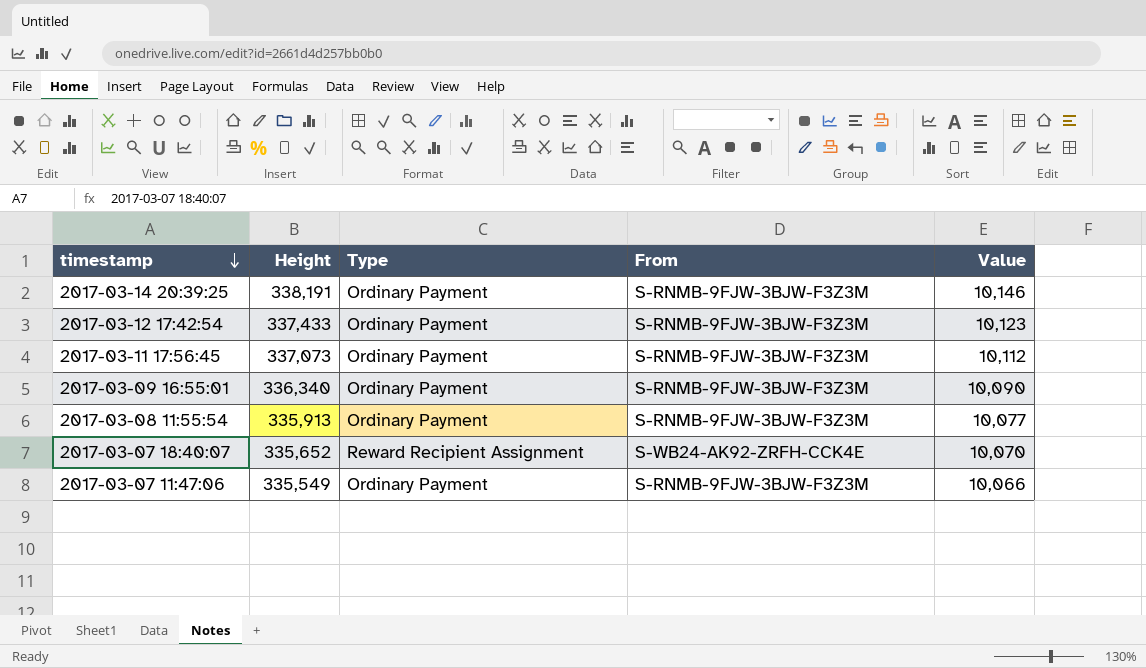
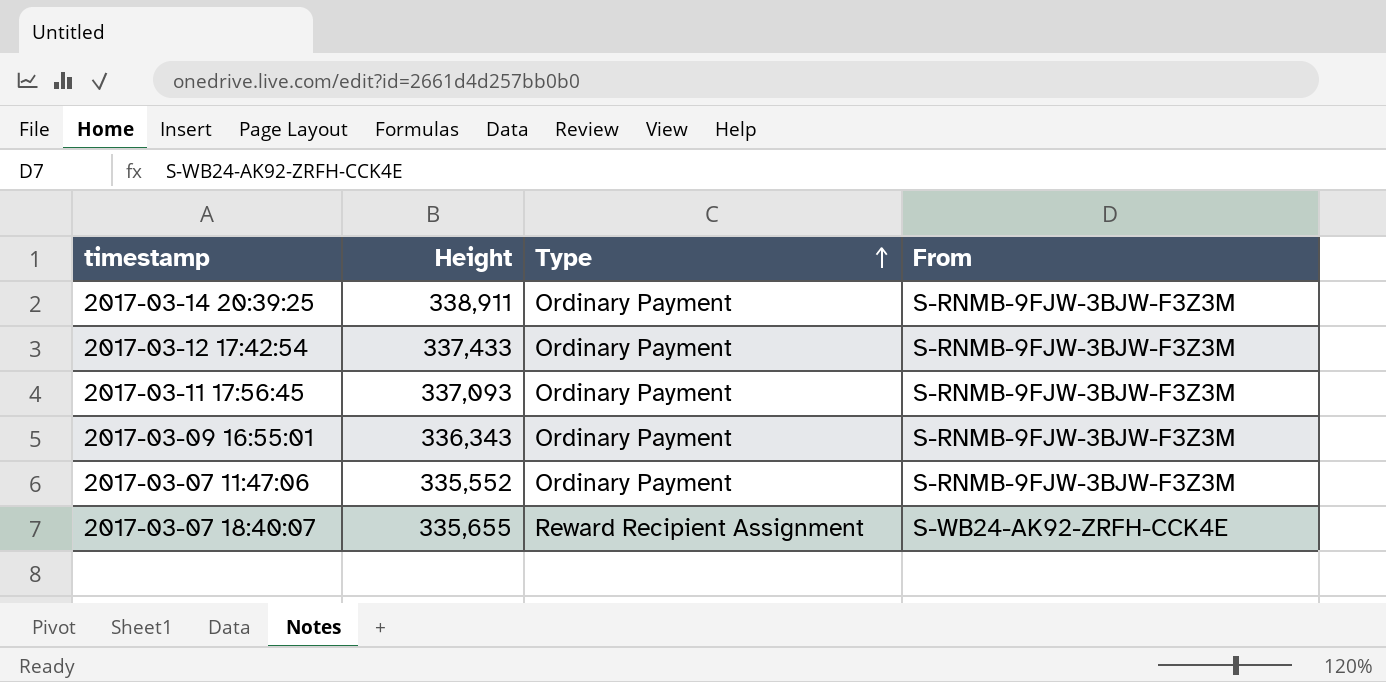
row order: timestamp descending -> Type ascending
column Value | formula: [Height] * 0.03 -> none
row 2017-03-08 11:55:54: 335,913 | Ordinary Payment | S-RNMB-9FJW-3BJW-F3Z3M | 10,077 -> none
2017-03-14 20:39:25 | Height: 338,191 -> 338,911
2017-03-11 17:56:45 | Height: 337,073 -> 337,093
2017-03-09 16:55:01 | Height: 336,340 -> 336,343
2017-03-07 11:47:06 | Height: 335,549 -> 335,552
2017-03-07 18:40:07 | Height: 335,652 -> 335,655

